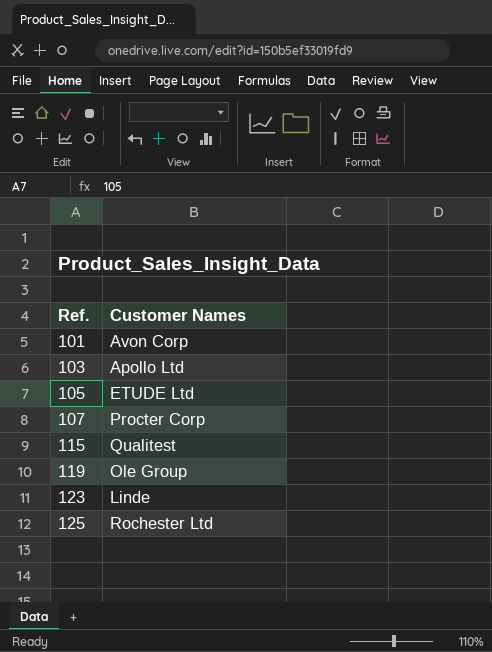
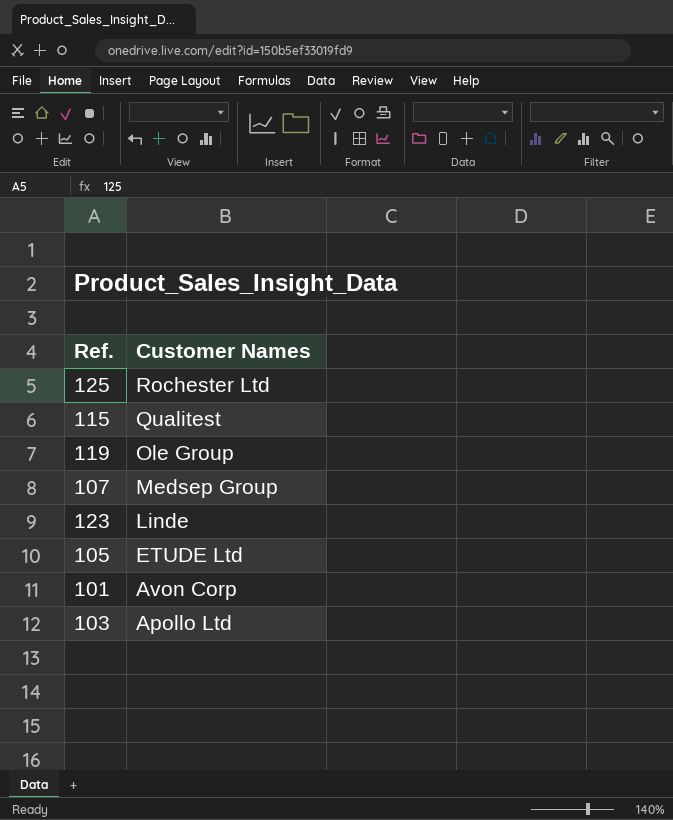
row order: Ref. ascending -> Customer Names descending
107 | Customer Names: Procter Corp -> Medsep Group

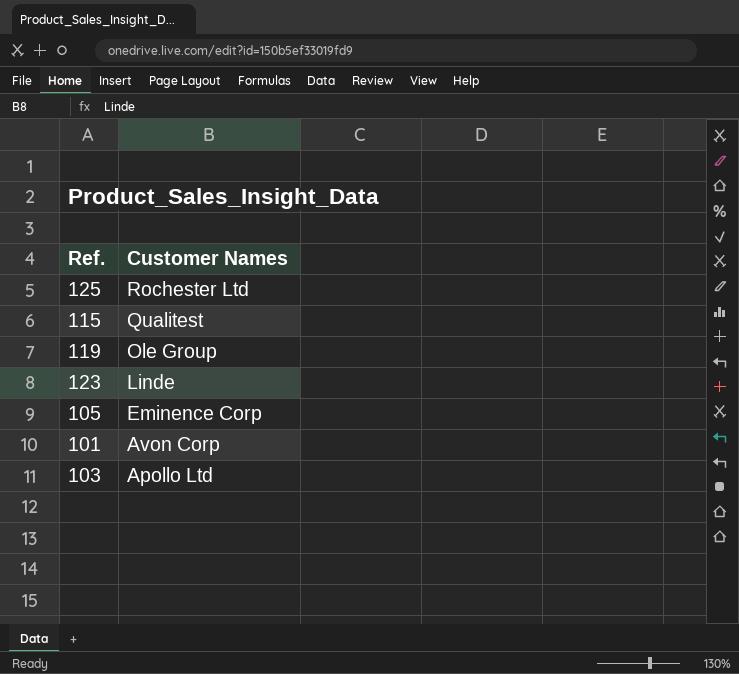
row 107: Medsep Group -> none
105 | Customer Names: ETUDE Ltd -> Eminence Corp

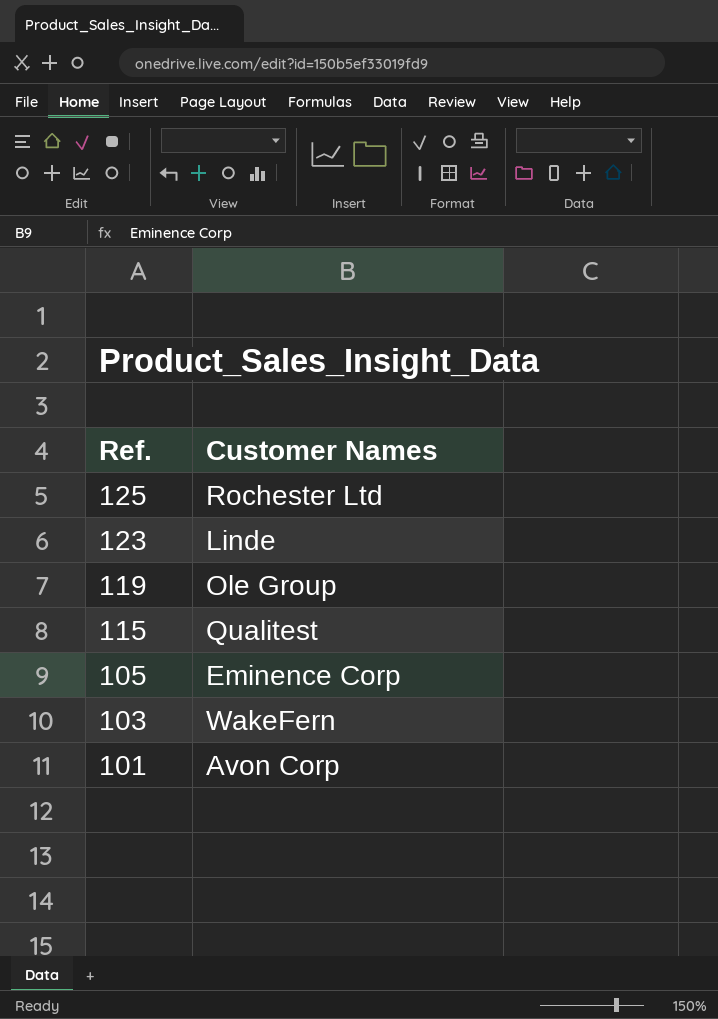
row order: Customer Names descending -> Ref. descending
103 | Customer Names: Apollo Ltd -> WakeFern

